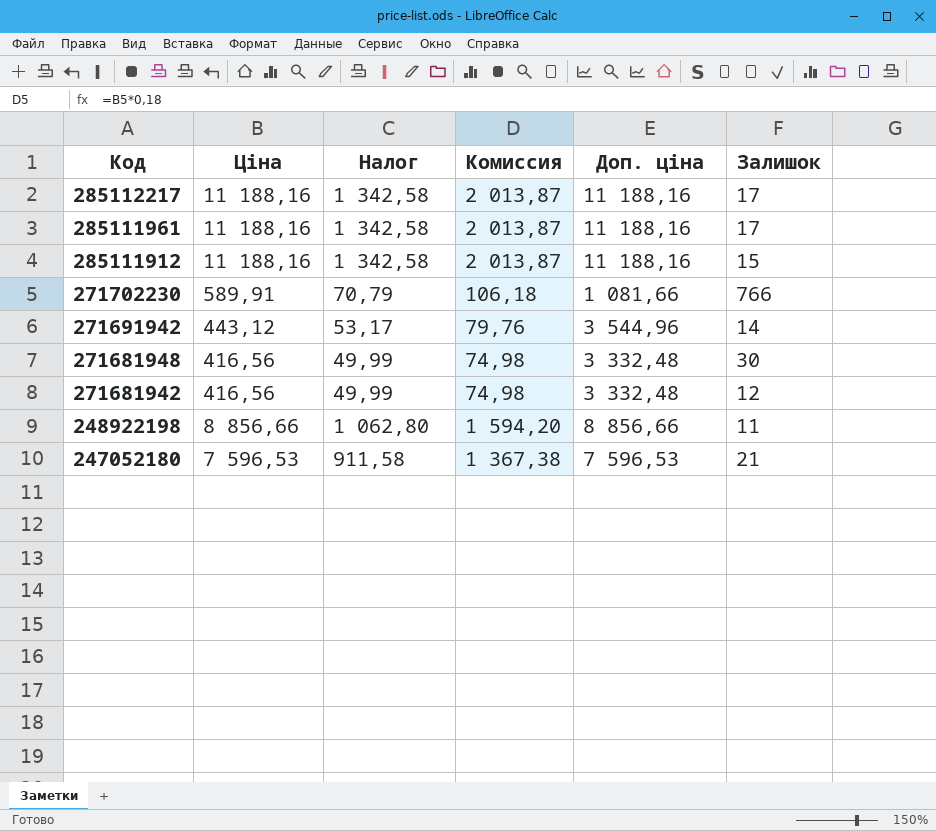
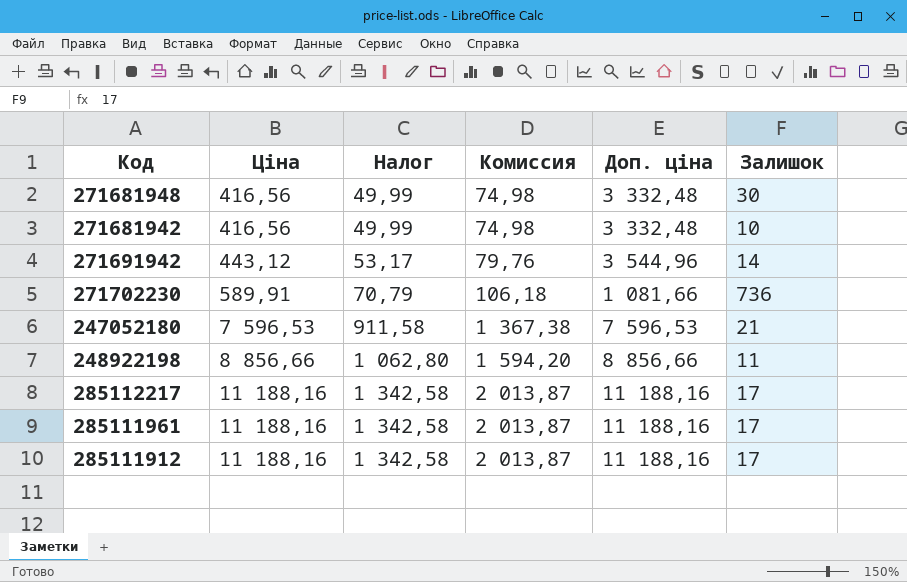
row order: Код descending -> Ціна ascending
271681942 | Залишок: 12 -> 10
271702230 | Залишок: 766 -> 736
285111912 | Залишок: 15 -> 17

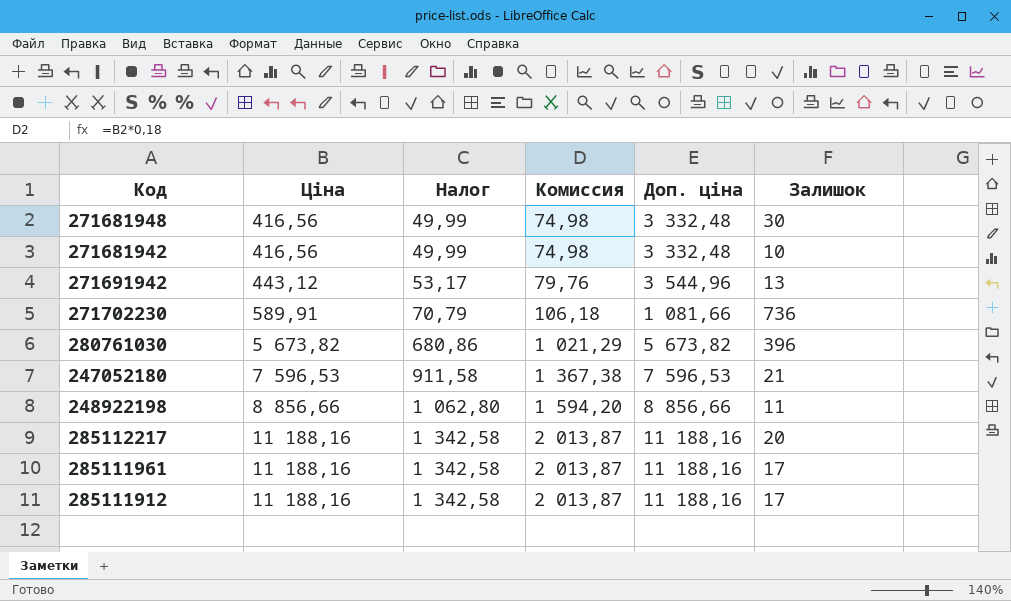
271691942 | Залишок: 14 -> 13
row 280761030: none -> 5 673,82 | 680,86 | 1 021,29 | 5 673,82 | 396
285112217 | Залишок: 17 -> 20

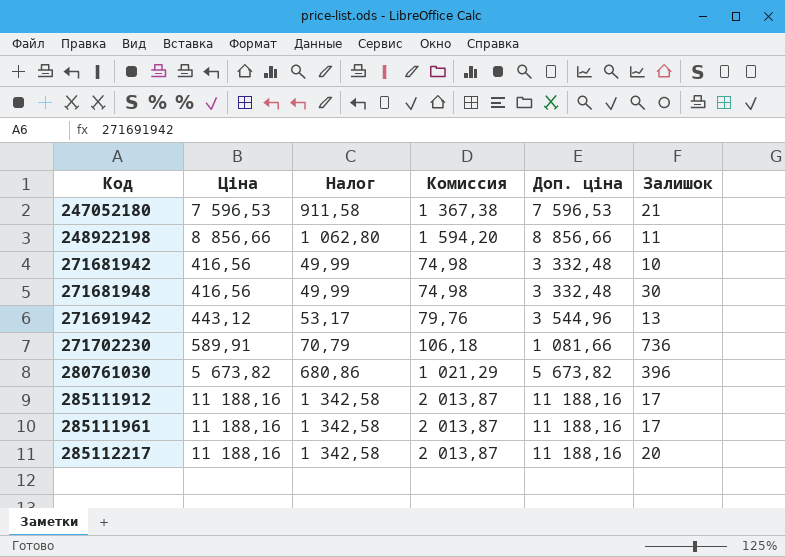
row order: Ціна ascending -> Код ascending

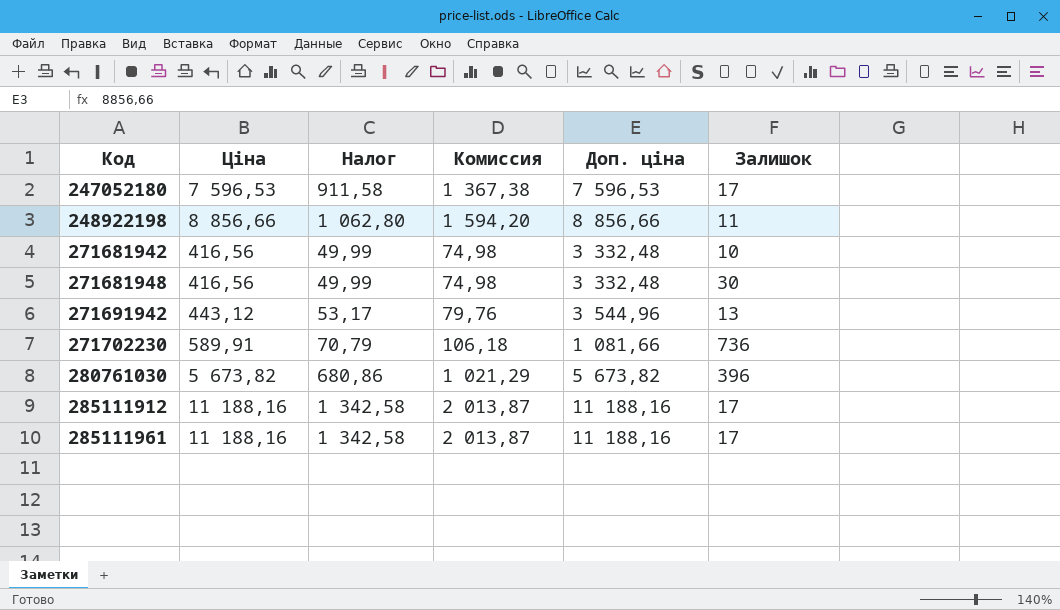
row 285112217: 11 188,16 | 1 342,58 | 2 013,87 | 11 188,16 | 20 -> none
247052180 | Залишок: 21 -> 17

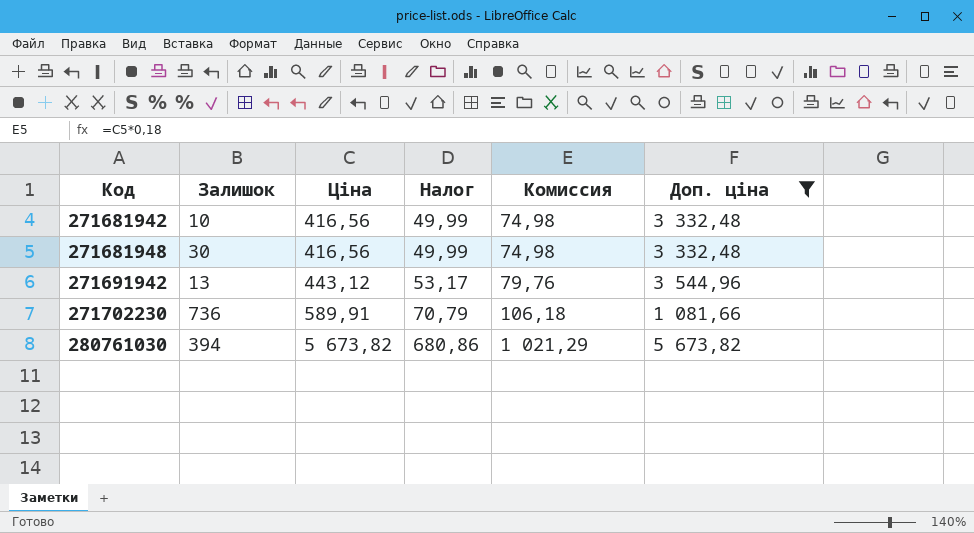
filter: none -> Доп. ціна <= 5 673,82
column Залишок | position: 6 -> 2
280761030 | Залишок: 396 -> 394

